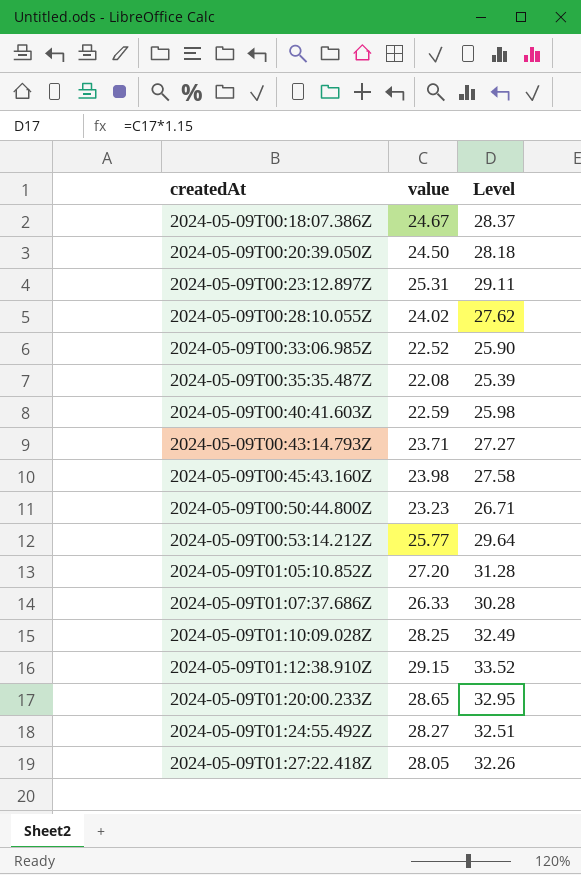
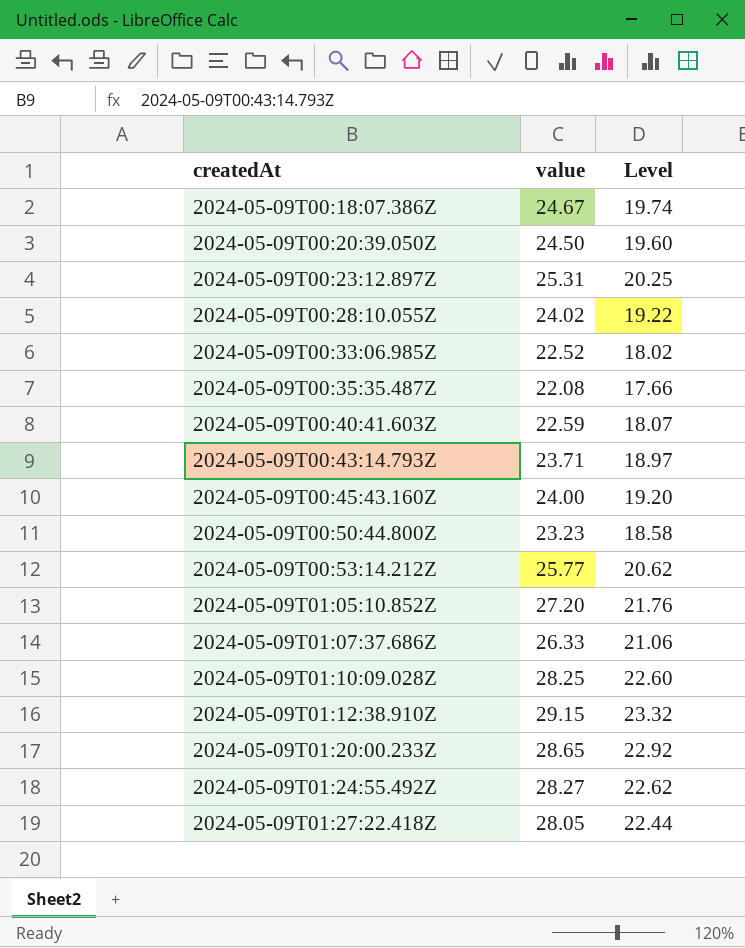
column Level | formula: [value] * 1.15 -> [value] * 0.8
2024-05-09T00:45:43.160Z | value: 23.98 -> 24.00

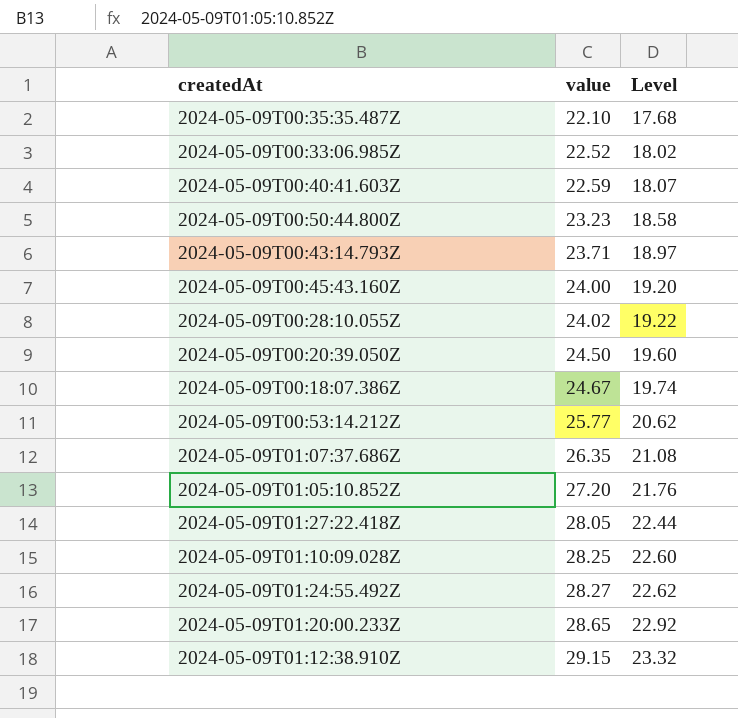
row order: createdAt ascending -> value ascending
row 2024-05-09T00:23:12.897Z: 25.31 | 20.25 -> none
2024-05-09T00:35:35.487Z | value: 22.08 -> 22.10
2024-05-09T00:35:35.487Z | Level: 17.66 -> 17.68
2024-05-09T01:07:37.686Z | value: 26.33 -> 26.35
2024-05-09T01:07:37.686Z | Level: 21.06 -> 21.08

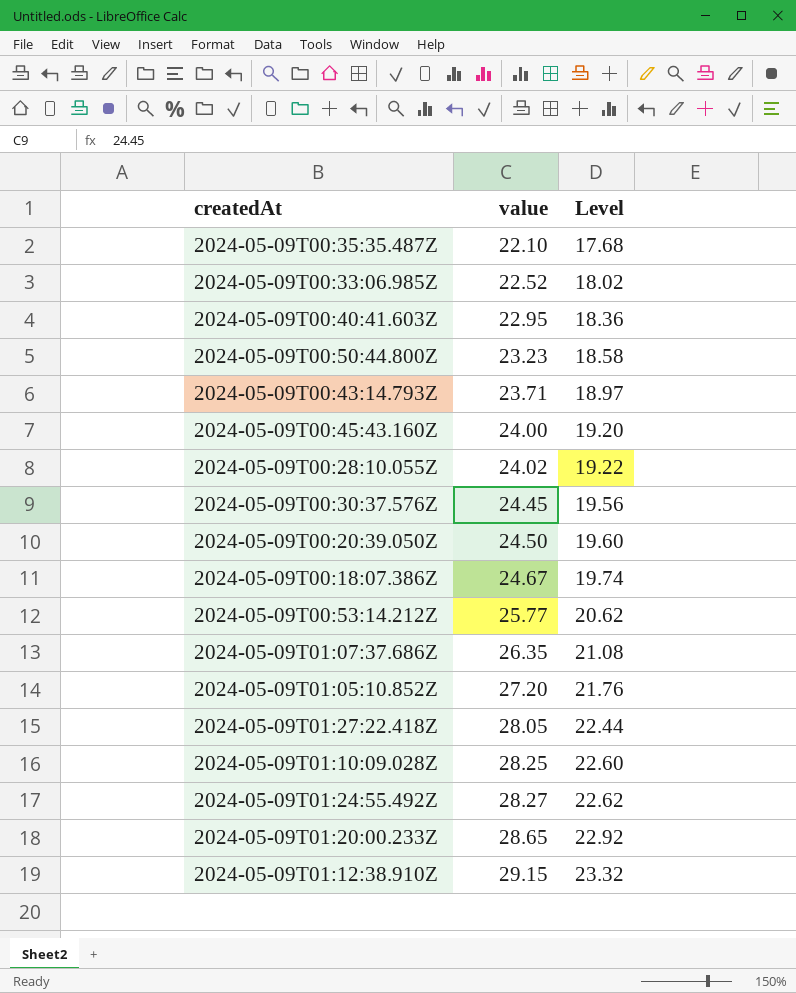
2024-05-09T00:40:41.603Z | value: 22.59 -> 22.95
2024-05-09T00:40:41.603Z | Level: 18.07 -> 18.36
row 2024-05-09T00:30:37.576Z: none -> 24.45 | 19.56

